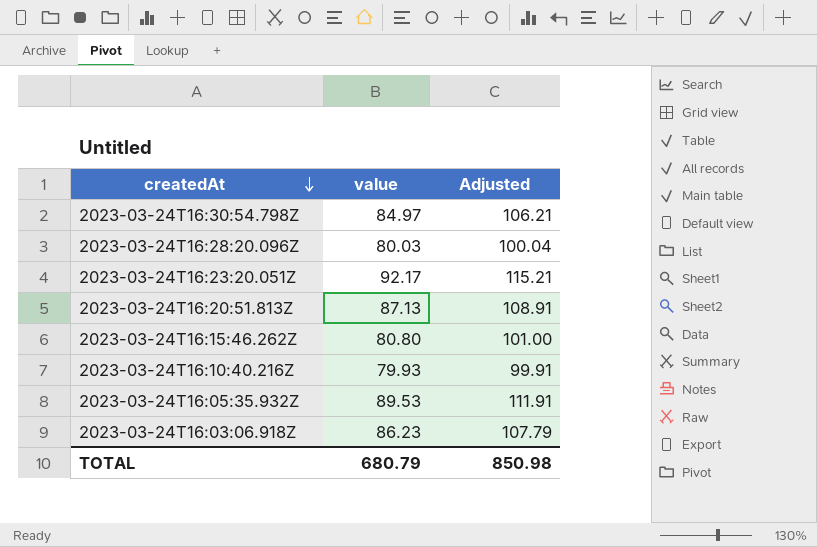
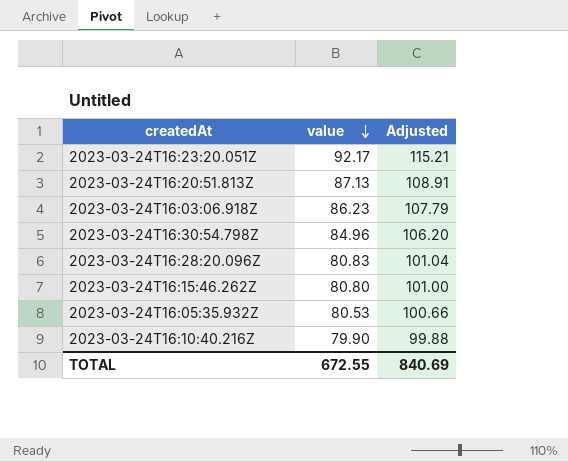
row order: createdAt descending -> value descending
2023-03-24T16:30:54.798Z | value: 84.97 -> 84.96
2023-03-24T16:30:54.798Z | Adjusted: 106.21 -> 106.20
2023-03-24T16:28:20.096Z | value: 80.03 -> 80.83
2023-03-24T16:28:20.096Z | Adjusted: 100.04 -> 101.04
2023-03-24T16:05:35.932Z | value: 89.53 -> 80.53
2023-03-24T16:05:35.932Z | Adjusted: 111.91 -> 100.66
2023-03-24T16:10:40.216Z | value: 79.93 -> 79.90
2023-03-24T16:10:40.216Z | Adjusted: 99.91 -> 99.88
TOTAL | value: 680.79 -> 672.55
TOTAL | Adjusted: 850.98 -> 840.69

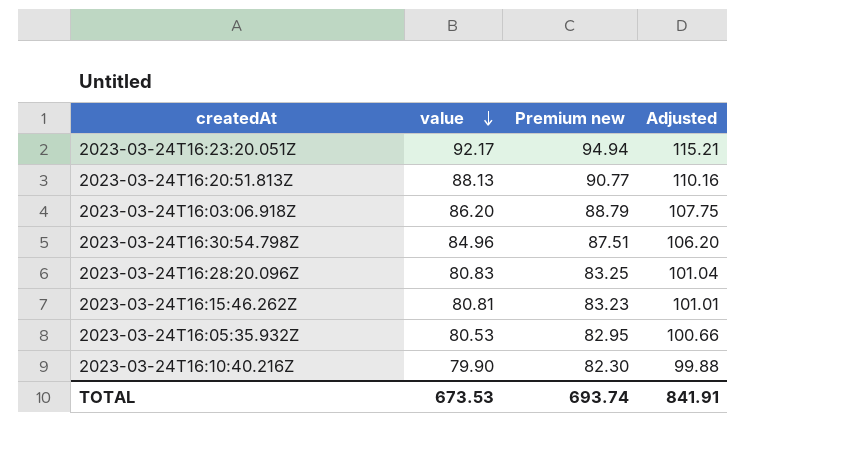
column Premium new | formula: none -> [value] * 1.03
2023-03-24T16:20:51.813Z | value: 87.13 -> 88.13
2023-03-24T16:20:51.813Z | Adjusted: 108.91 -> 110.16
2023-03-24T16:03:06.918Z | value: 86.23 -> 86.20
2023-03-24T16:03:06.918Z | Adjusted: 107.79 -> 107.75
2023-03-24T16:15:46.262Z | value: 80.80 -> 80.81
2023-03-24T16:15:46.262Z | Adjusted: 101.00 -> 101.01
TOTAL | value: 672.55 -> 673.53
TOTAL | Adjusted: 840.69 -> 841.91

